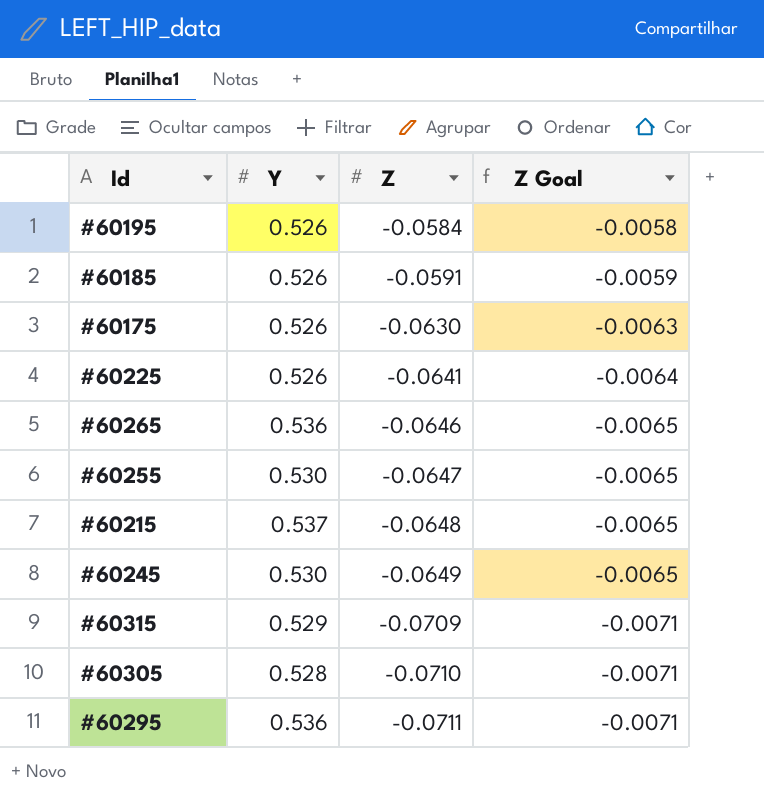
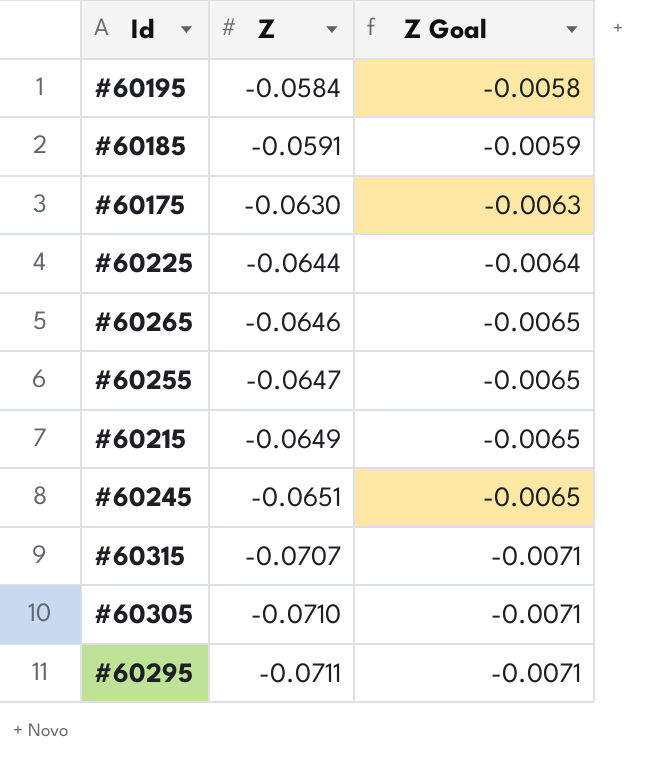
column Y | position: 2 -> none
#60225 | Z: -0.0641 -> -0.0644
#60215 | Z: -0.0648 -> -0.0649
#60245 | Z: -0.0649 -> -0.0651
#60315 | Z: -0.0709 -> -0.0707

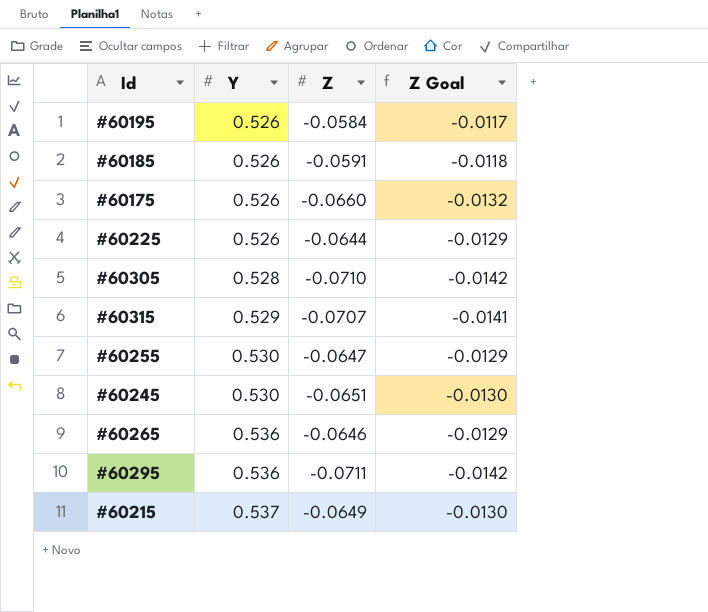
row order: Z descending -> Y ascending
column Y | position: none -> 2
column Z Goal | formula: [Z] * 0.1 -> [Z] * 0.2
#60175 | Z: -0.0630 -> -0.0660

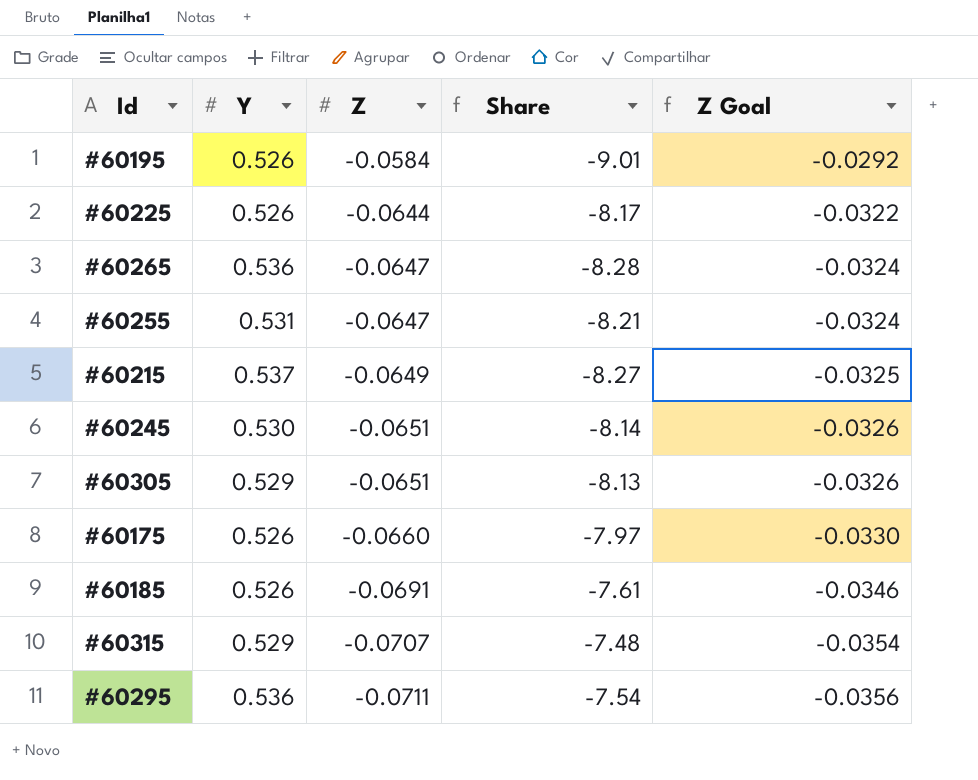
row order: Y ascending -> Z descending
column Share | formula: none -> [Y] / [Z]
column Z Goal | formula: [Z] * 0.2 -> [Z] * 0.5
#60265 | Z: -0.0646 -> -0.0647
#60255 | Y: 0.530 -> 0.531
#60305 | Y: 0.528 -> 0.529
#60305 | Z: -0.0710 -> -0.0651
#60185 | Z: -0.0591 -> -0.0691

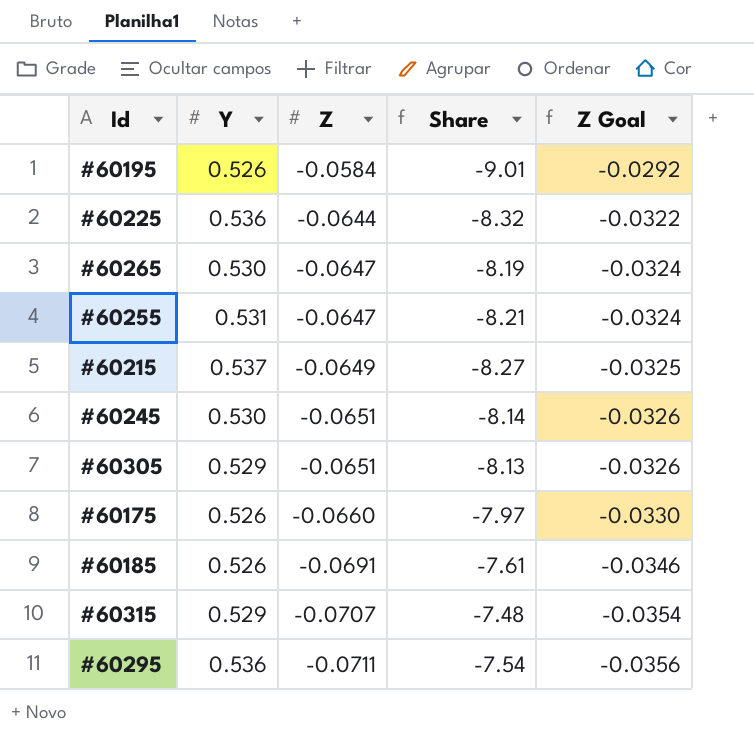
#60225 | Y: 0.526 -> 0.536
#60225 | Share: -8.17 -> -8.32
#60265 | Y: 0.536 -> 0.530
#60265 | Share: -8.28 -> -8.19

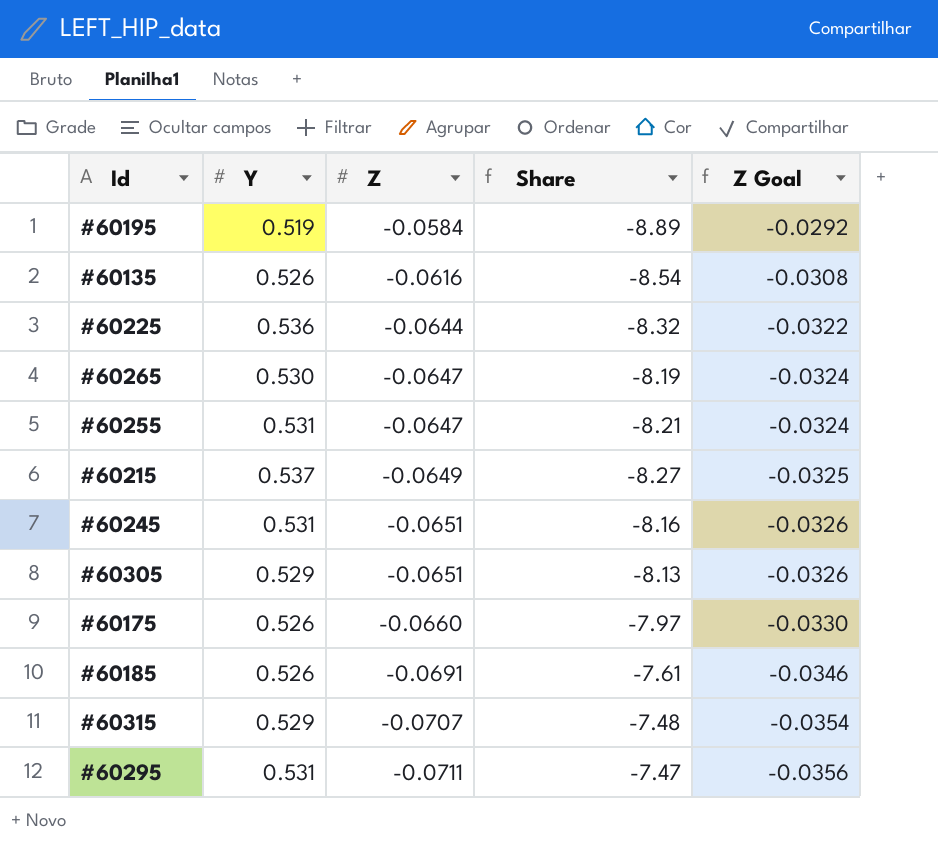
#60195 | Y: 0.526 -> 0.519
#60195 | Share: -9.01 -> -8.89
row #60135: none -> 0.526 | -0.0616 | -8.54 | -0.0308
#60245 | Y: 0.530 -> 0.531
#60245 | Share: -8.14 -> -8.16
#60295 | Y: 0.536 -> 0.531
#60295 | Share: -7.54 -> -7.47

